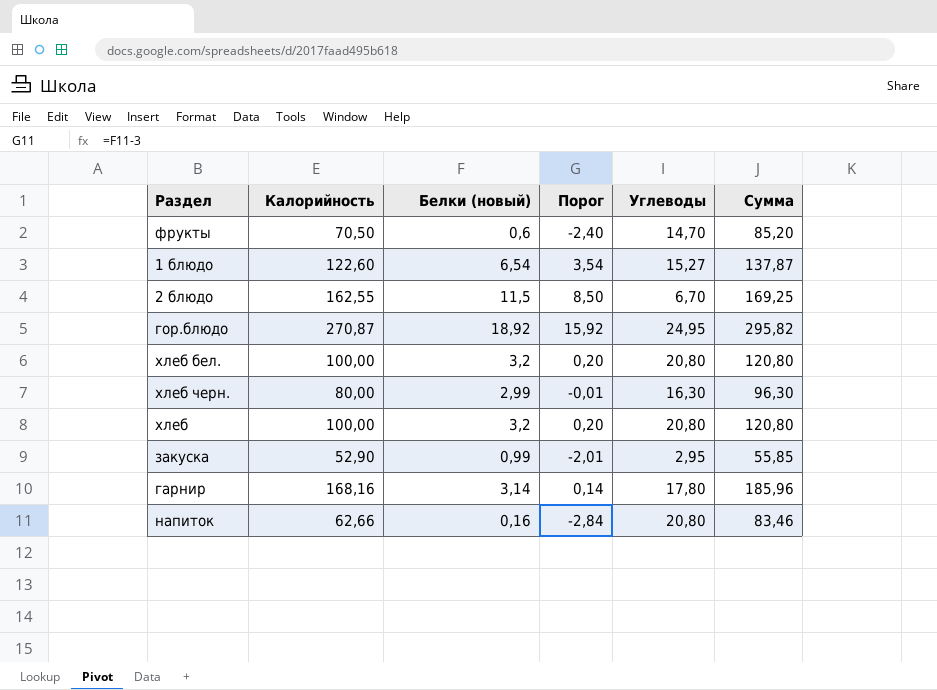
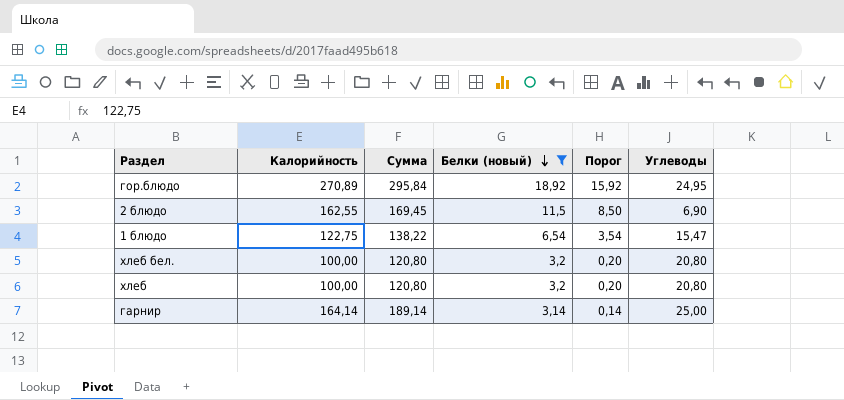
filter: none -> Белки (новый) >= 3,14
row order: none -> Белки (новый) descending
column Сумма | position: 6 -> 3
гор.блюдо | Калорийность: 270,87 -> 270,89
гор.блюдо | Сумма: 295,82 -> 295,84
2 блюдо | Сумма: 169,25 -> 169,45
2 блюдо | Углеводы: 6,70 -> 6,90
1 блюдо | Калорийность: 122,60 -> 122,75
1 блюдо | Сумма: 137,87 -> 138,22
1 блюдо | Углеводы: 15,27 -> 15,47
гарнир | Калорийность: 168,16 -> 164,14
гарнир | Сумма: 185,96 -> 189,14
гарнир | Углеводы: 17,80 -> 25,00

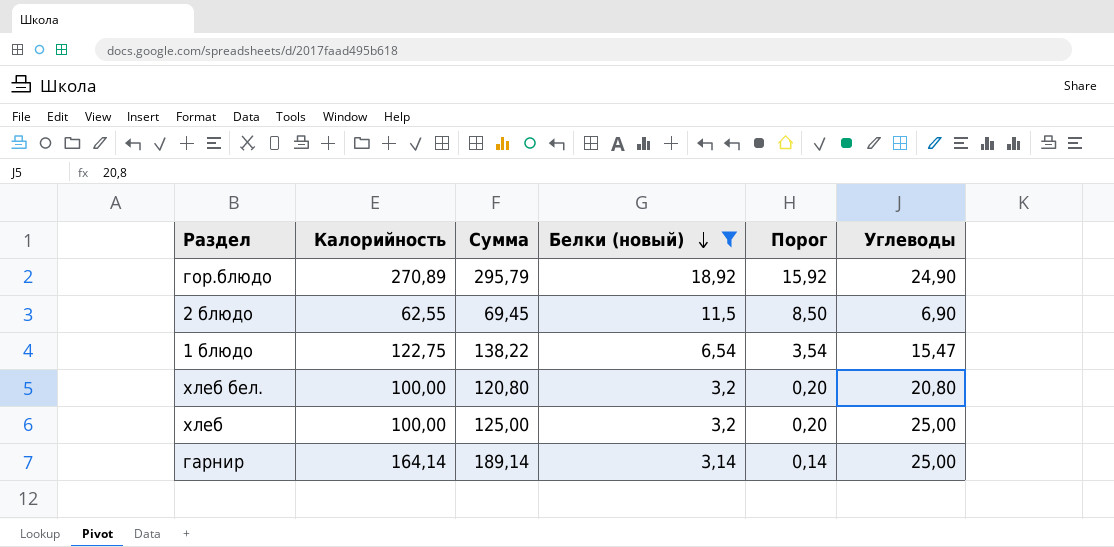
гор.блюдо | Сумма: 295,84 -> 295,79
гор.блюдо | Углеводы: 24,95 -> 24,90
2 блюдо | Калорийность: 162,55 -> 62,55
2 блюдо | Сумма: 169,45 -> 69,45
хлеб | Сумма: 120,80 -> 125,00
хлеб | Углеводы: 20,80 -> 25,00

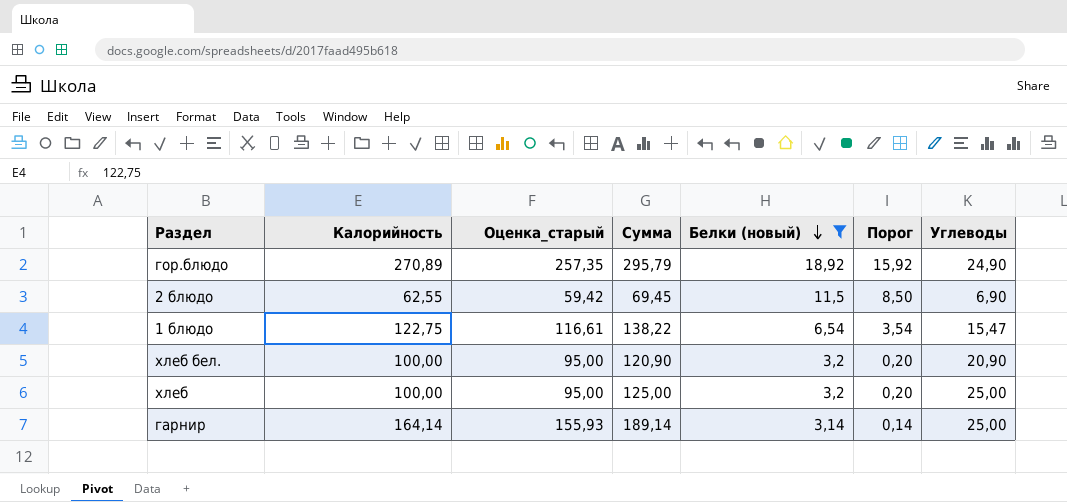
column Оценка_старый | formula: none -> [Калорийность] * 0,95
хлеб бел. | Сумма: 120,80 -> 120,90
хлеб бел. | Углеводы: 20,80 -> 20,90

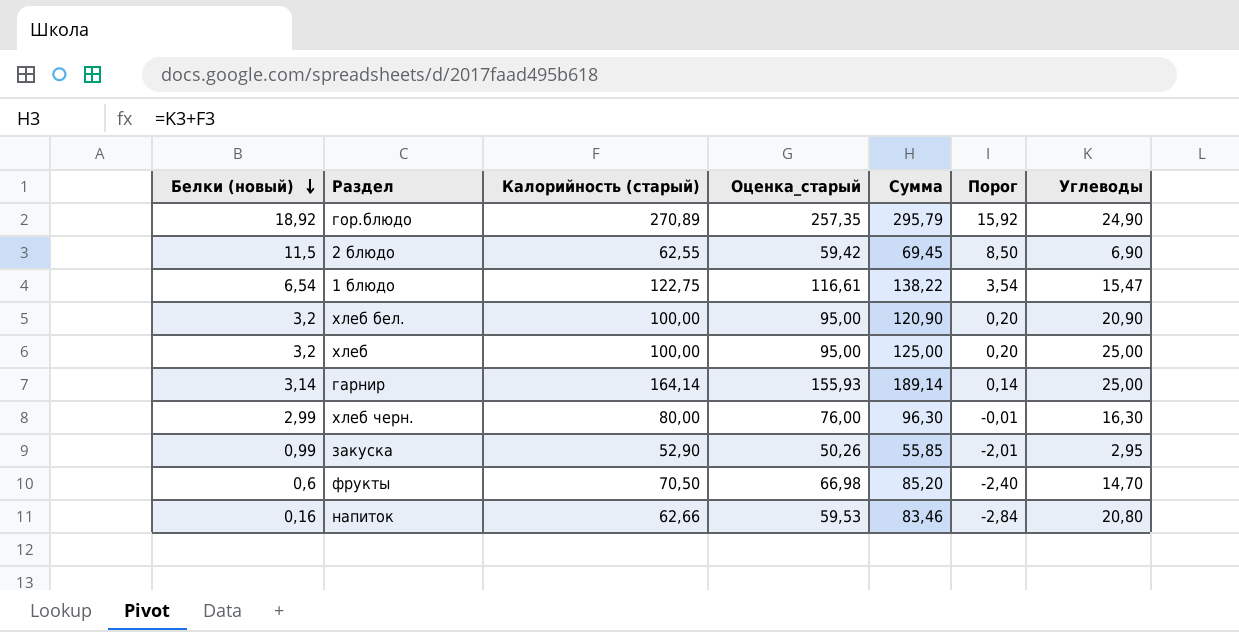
filter: Белки (новый) >= 3,14 -> none
column Белки (новый) | position: 5 -> 1
column name: Калорийность -> Калорийность (старый)

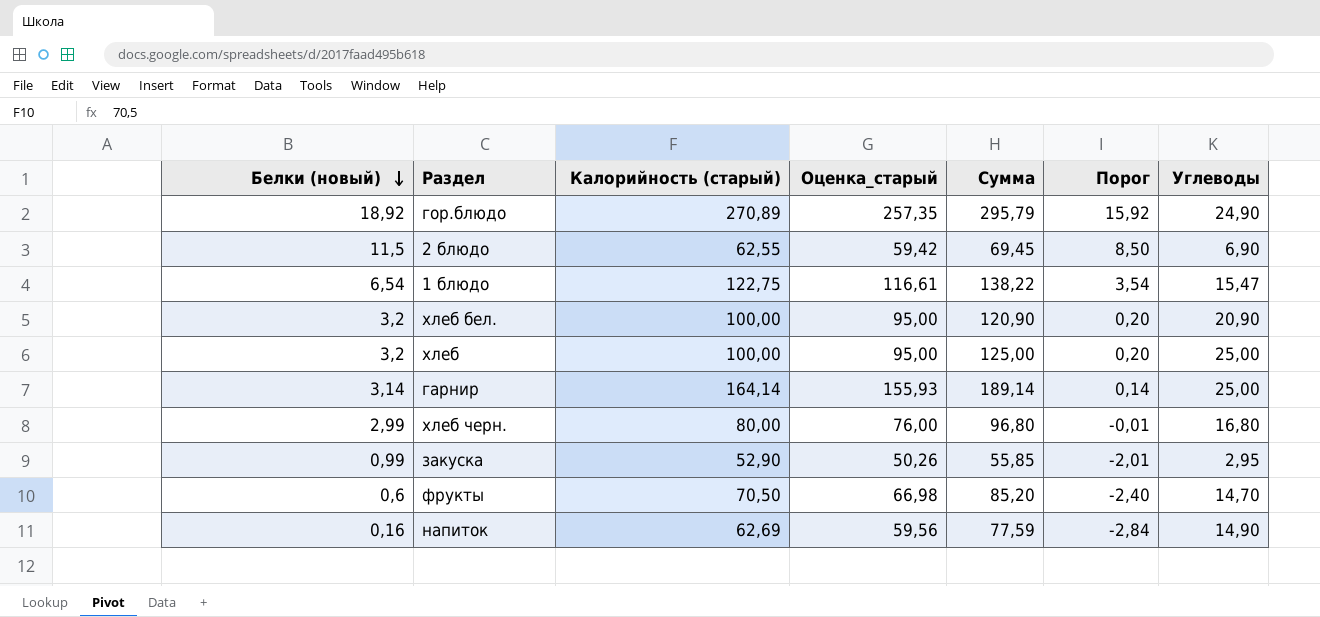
хлеб черн. | Сумма: 96,30 -> 96,80
хлеб черн. | Углеводы: 16,30 -> 16,80
напиток | Калорийность (старый): 62,66 -> 62,69
напиток | Оценка_старый: 59,53 -> 59,56
напиток | Сумма: 83,46 -> 77,59
напиток | Углеводы: 20,80 -> 14,90

